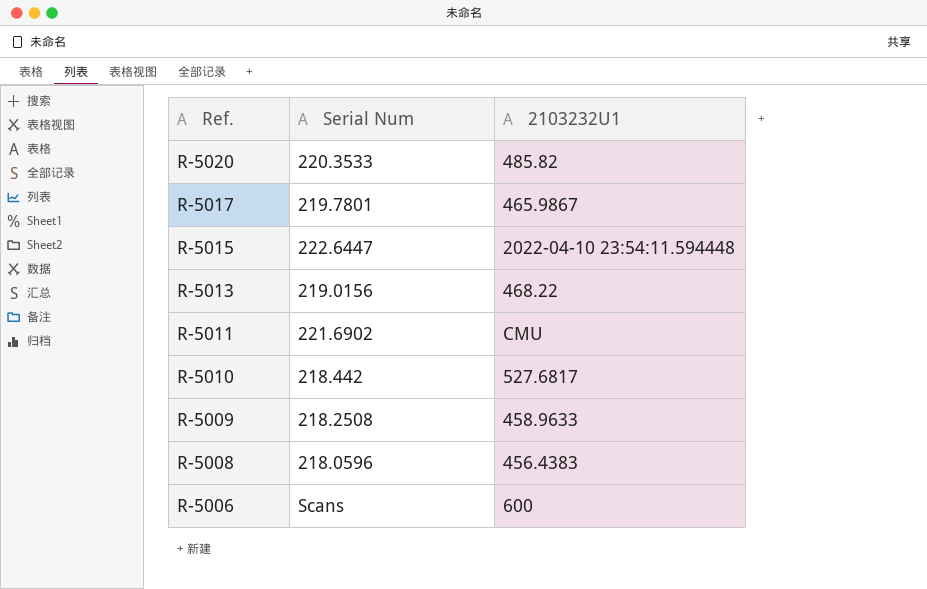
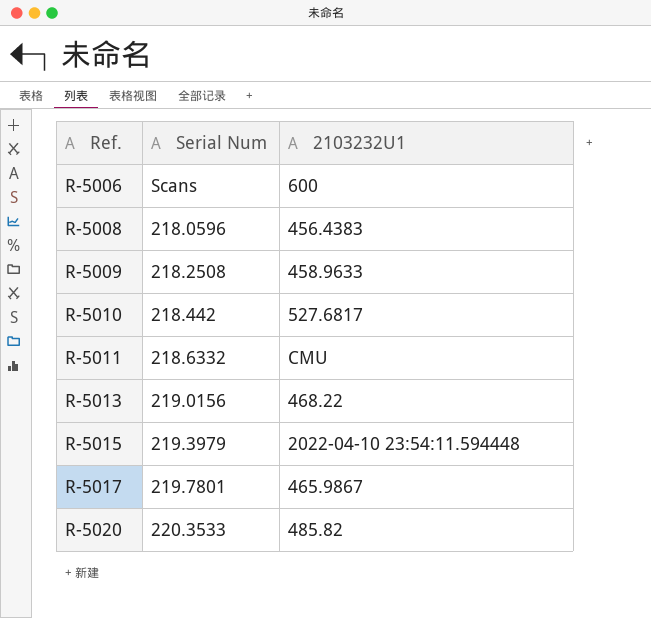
row order: Ref. descending -> Ref. ascending
R-5011 | Serial Num: 221.6902 -> 218.6332
R-5015 | Serial Num: 222.6447 -> 219.3979

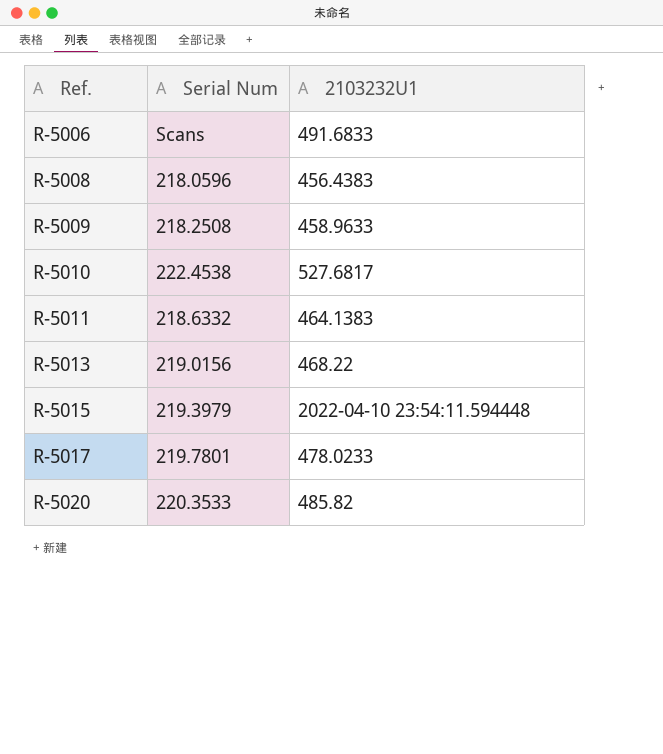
R-5006 | 2103232U1: 600 -> 491.6833
R-5010 | Serial Num: 218.442 -> 222.4538
R-5011 | 2103232U1: CMU -> 464.1383
R-5017 | 2103232U1: 465.9867 -> 478.0233

